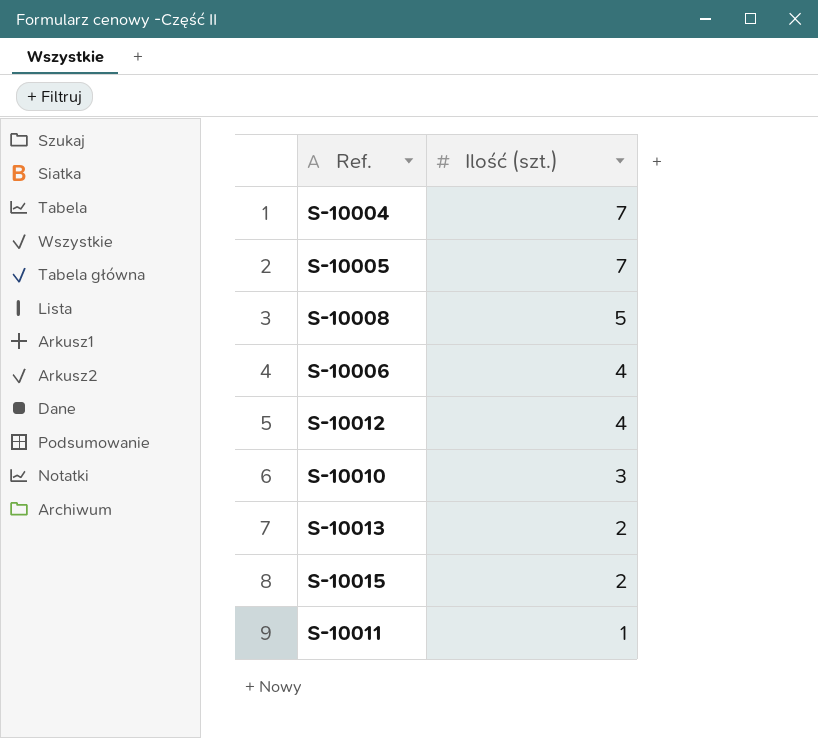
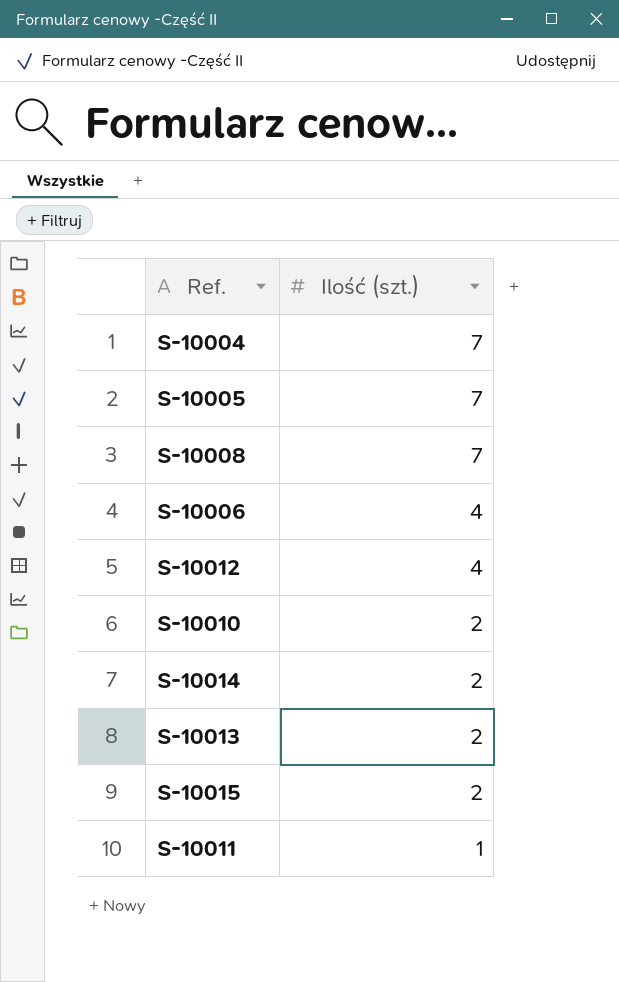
S-10008 | Ilość (szt.): 5 -> 7
S-10010 | Ilość (szt.): 3 -> 2
row S-10014: none -> 2

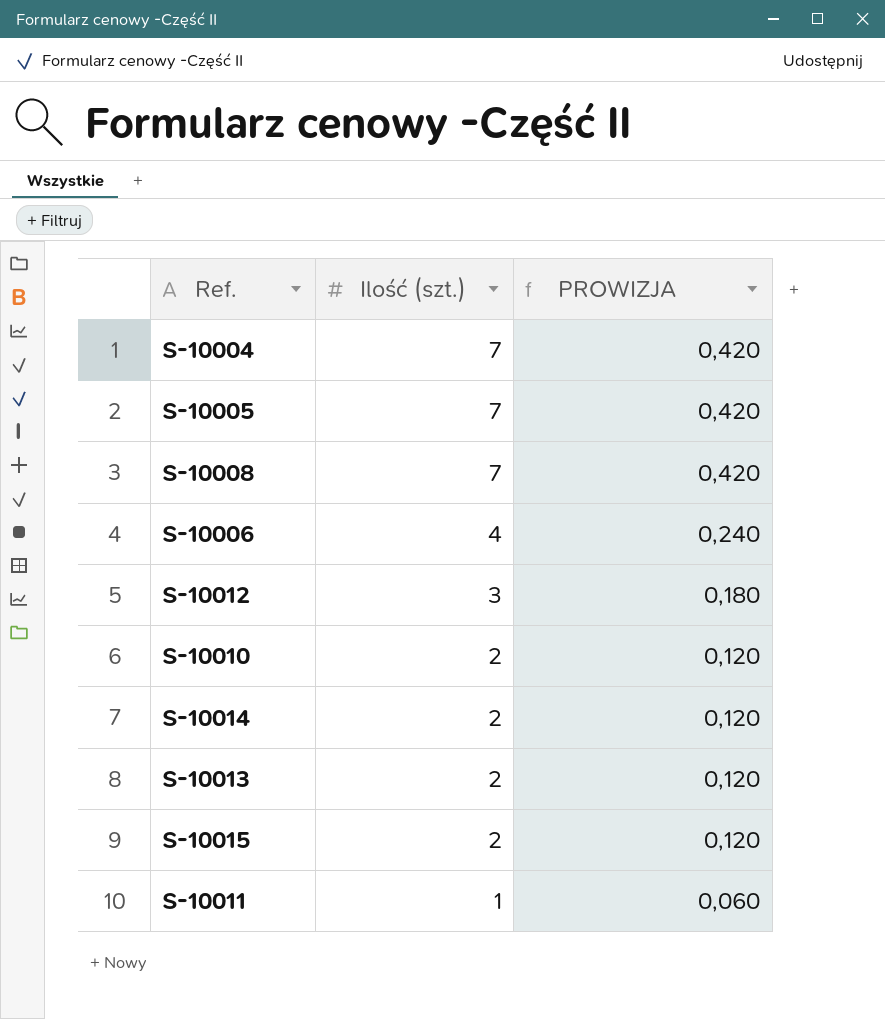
column PROWIZJA | formula: none -> [Ilość (szt.)] * 0,06
S-10012 | Ilość (szt.): 4 -> 3

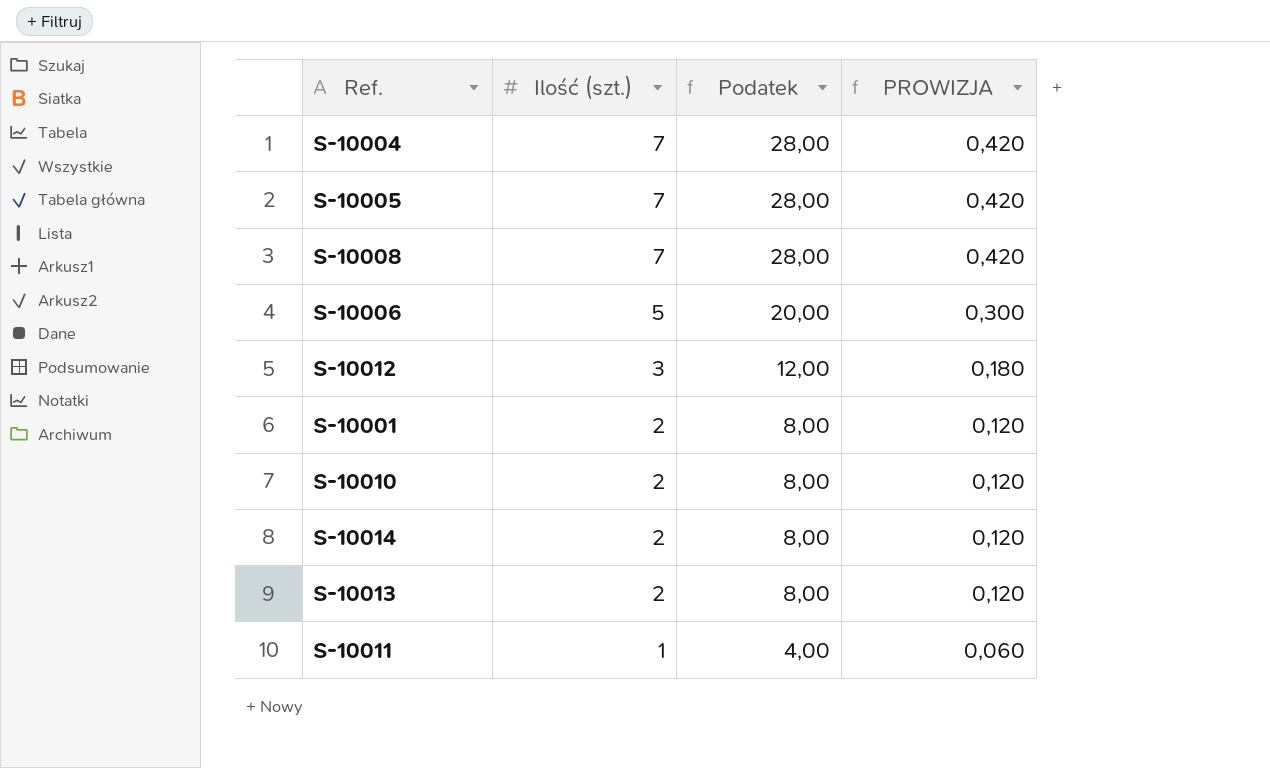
column Podatek | formula: none -> [Ilość (szt.)] * 4
row S-10015: 2 | 0,120 -> none
S-10006 | Ilość (szt.): 4 -> 5
S-10006 | PROWIZJA: 0,240 -> 0,300
row S-10001: none -> 2 | 8,00 | 0,120

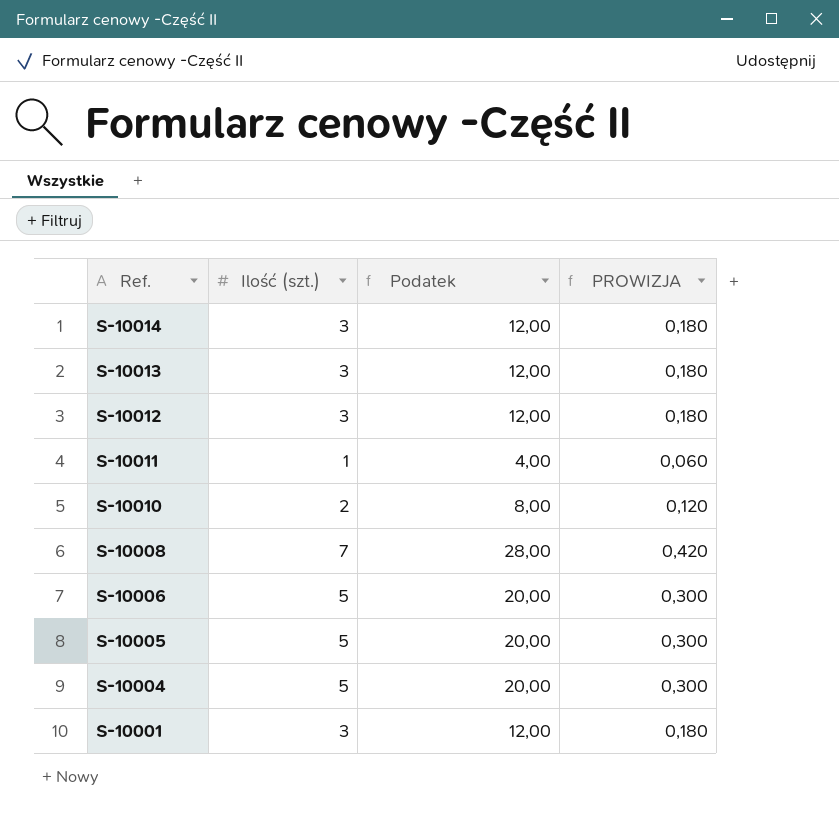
row order: Ilość (szt.) descending -> Ref. descending
S-10014 | Ilość (szt.): 2 -> 3
S-10014 | Podatek: 8,00 -> 12,00
S-10014 | PROWIZJA: 0,120 -> 0,180
S-10013 | Ilość (szt.): 2 -> 3
S-10013 | Podatek: 8,00 -> 12,00
S-10013 | PROWIZJA: 0,120 -> 0,180
S-10005 | Ilość (szt.): 7 -> 5
S-10005 | Podatek: 28,00 -> 20,00
S-10005 | PROWIZJA: 0,420 -> 0,300
S-10004 | Ilość (szt.): 7 -> 5
S-10004 | Podatek: 28,00 -> 20,00
S-10004 | PROWIZJA: 0,420 -> 0,300
S-10001 | Ilość (szt.): 2 -> 3
S-10001 | Podatek: 8,00 -> 12,00
S-10001 | PROWIZJA: 0,120 -> 0,180

